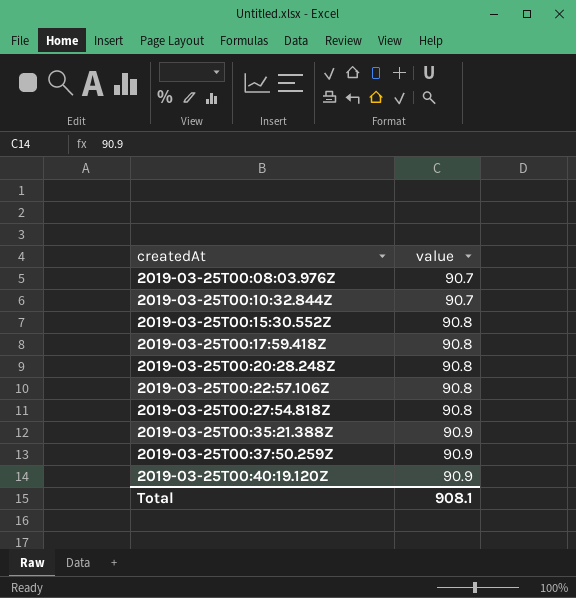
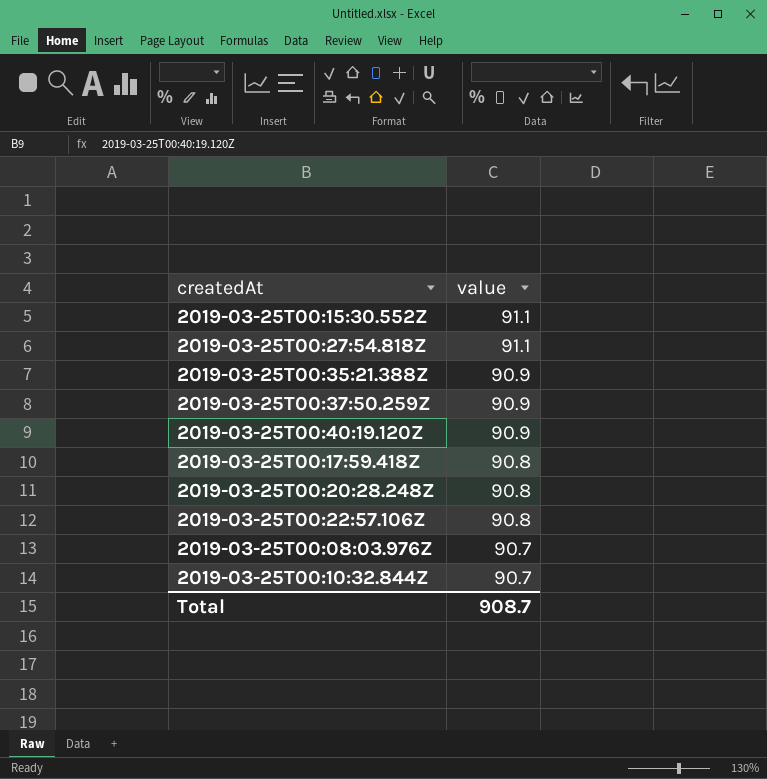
row order: createdAt ascending -> value descending
2019-03-25T00:15:30.552Z | value: 90.8 -> 91.1
2019-03-25T00:27:54.818Z | value: 90.8 -> 91.1
Total | value: 908.1 -> 908.7

